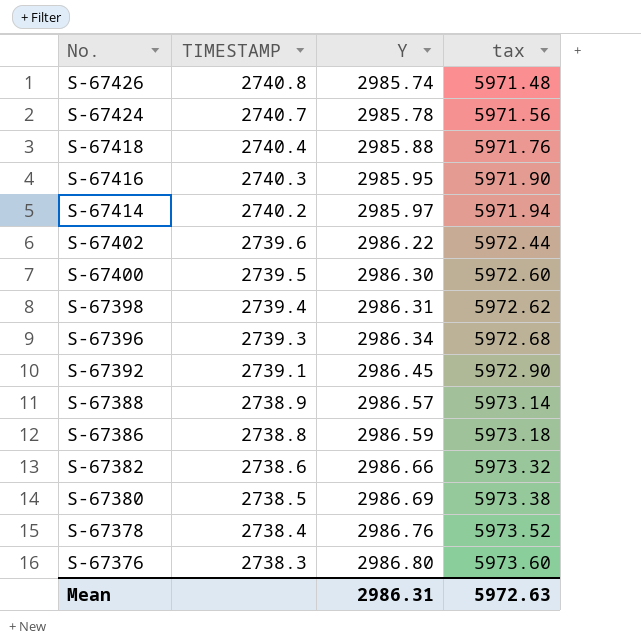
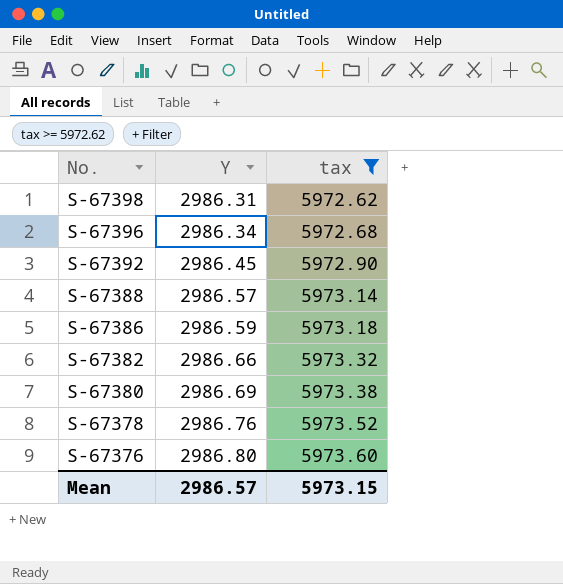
filter: none -> tax >= 5972.62
column TIMESTAMP | position: 2 -> none
Mean | Y: 2986.31 -> 2986.57
Mean | tax: 5972.63 -> 5973.15

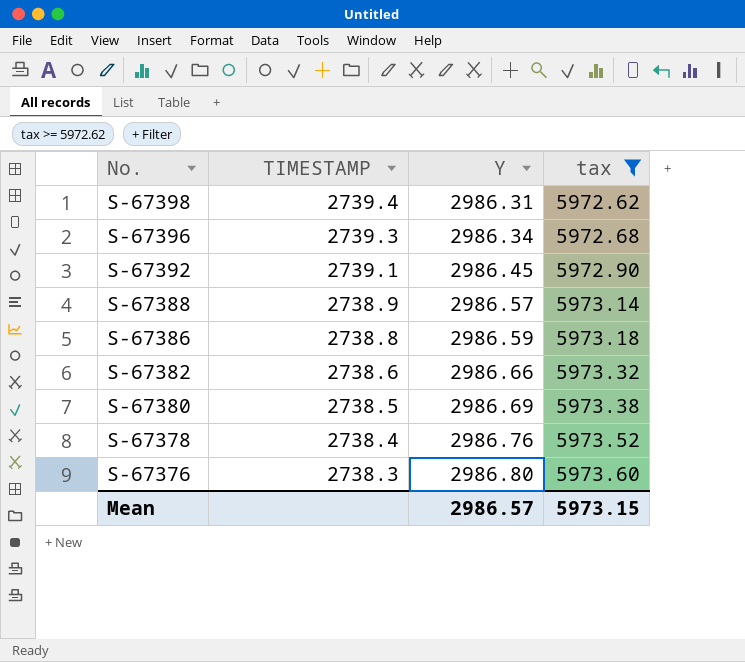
column TIMESTAMP | position: none -> 2

